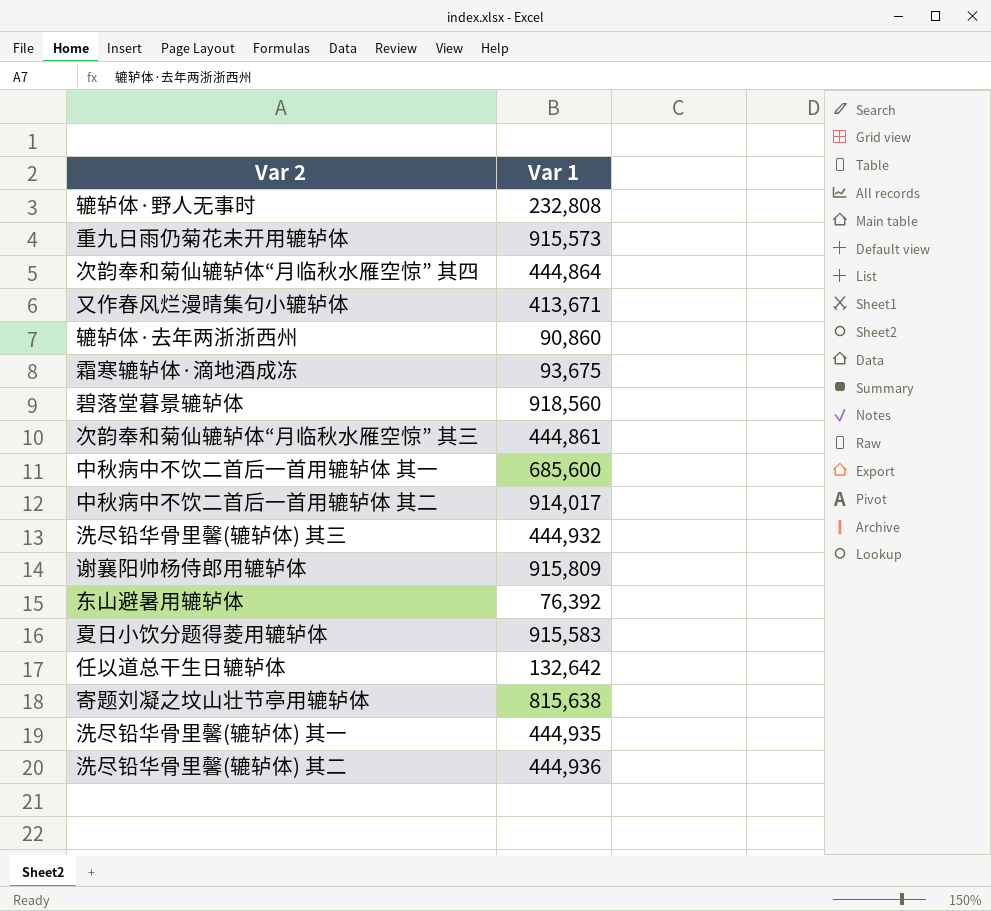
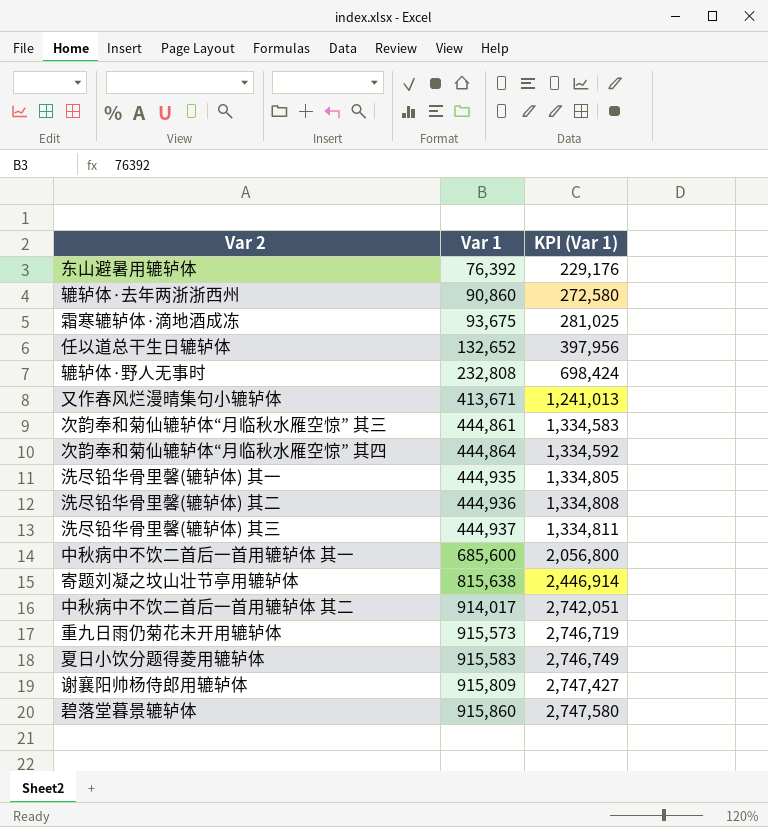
row order: none -> Var 1 ascending
column KPI (Var 1) | formula: none -> [Var 1] * 3
任以道总干生日辘轳体 | Var 1: 132,642 -> 132,652
洗尽铅华骨里馨(辘轳体) 其三 | Var 1: 444,932 -> 444,937
碧落堂暮景辘轳体 | Var 1: 918,560 -> 915,860

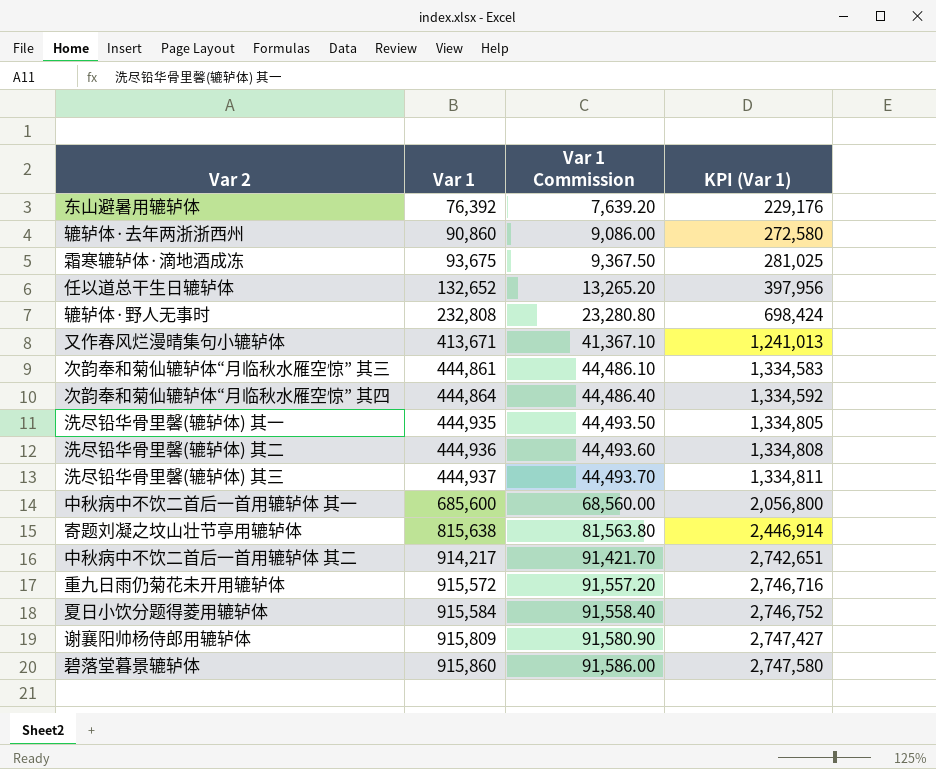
column Var 1 Commission | formula: none -> [Var 1] * 0.1
中秋病中不饮二首后一首用辘轳体 其二 | Var 1: 914,017 -> 914,217
中秋病中不饮二首后一首用辘轳体 其二 | KPI (Var 1): 2,742,051 -> 2,742,651
重九日雨仍菊花未开用辘轳体 | Var 1: 915,573 -> 915,572
重九日雨仍菊花未开用辘轳体 | KPI (Var 1): 2,746,719 -> 2,746,716
夏日小饮分题得菱用辘轳体 | Var 1: 915,583 -> 915,584
夏日小饮分题得菱用辘轳体 | KPI (Var 1): 2,746,749 -> 2,746,752

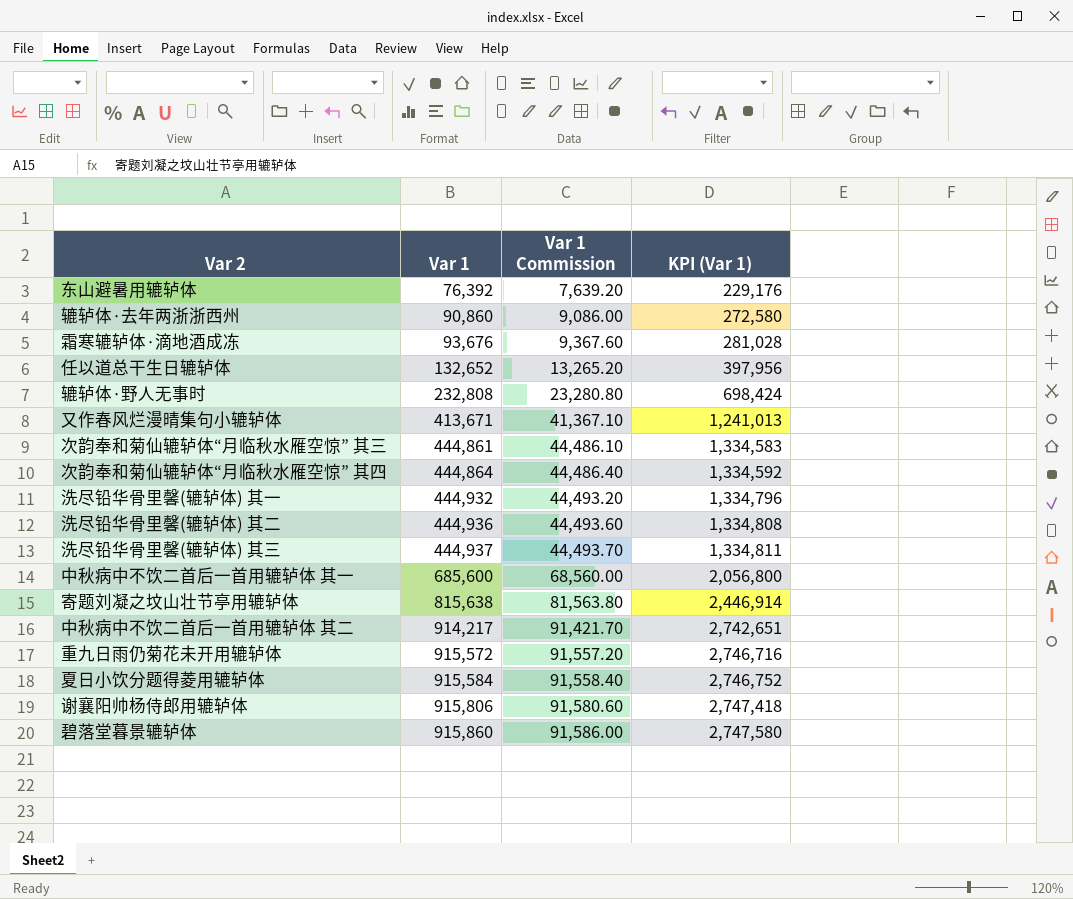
霜寒辘轳体·滴地酒成冻 | Var 1: 93,675 -> 93,676
霜寒辘轳体·滴地酒成冻 | Var 1 Commission: 9,367.50 -> 9,367.60
霜寒辘轳体·滴地酒成冻 | KPI (Var 1): 281,025 -> 281,028
洗尽铅华骨里馨(辘轳体) 其一 | Var 1: 444,935 -> 444,932
洗尽铅华骨里馨(辘轳体) 其一 | Var 1 Commission: 44,493.50 -> 44,493.20
洗尽铅华骨里馨(辘轳体) 其一 | KPI (Var 1): 1,334,805 -> 1,334,796
谢襄阳帅杨侍郎用辘轳体 | Var 1: 915,809 -> 915,806
谢襄阳帅杨侍郎用辘轳体 | Var 1 Commission: 91,580.90 -> 91,580.60
谢襄阳帅杨侍郎用辘轳体 | KPI (Var 1): 2,747,427 -> 2,747,418

